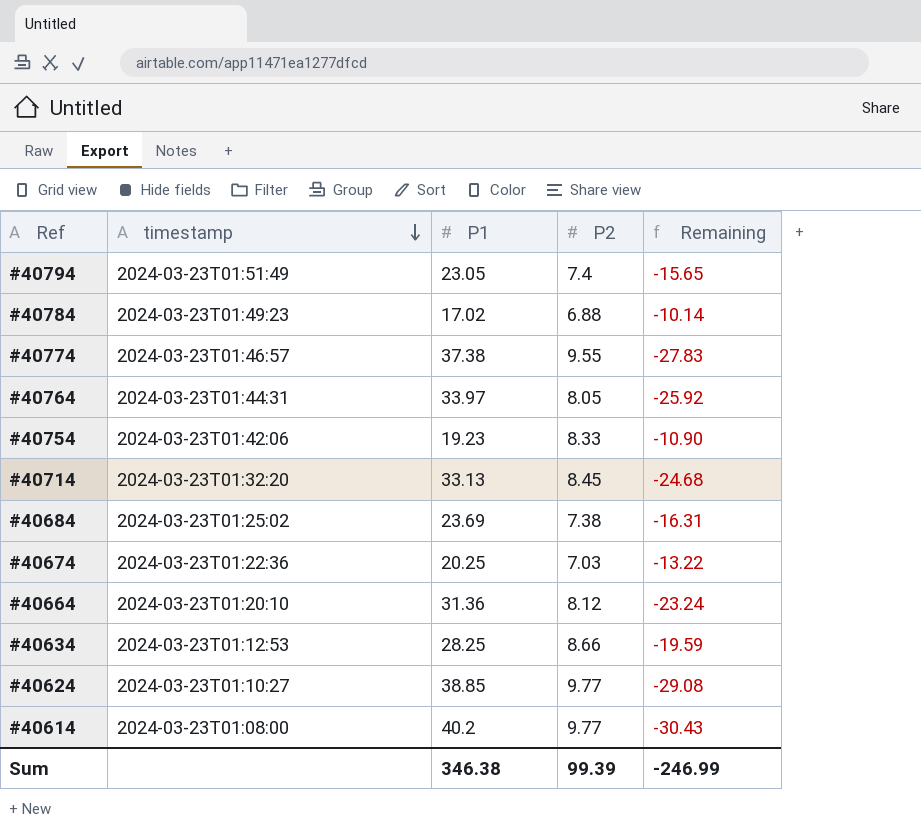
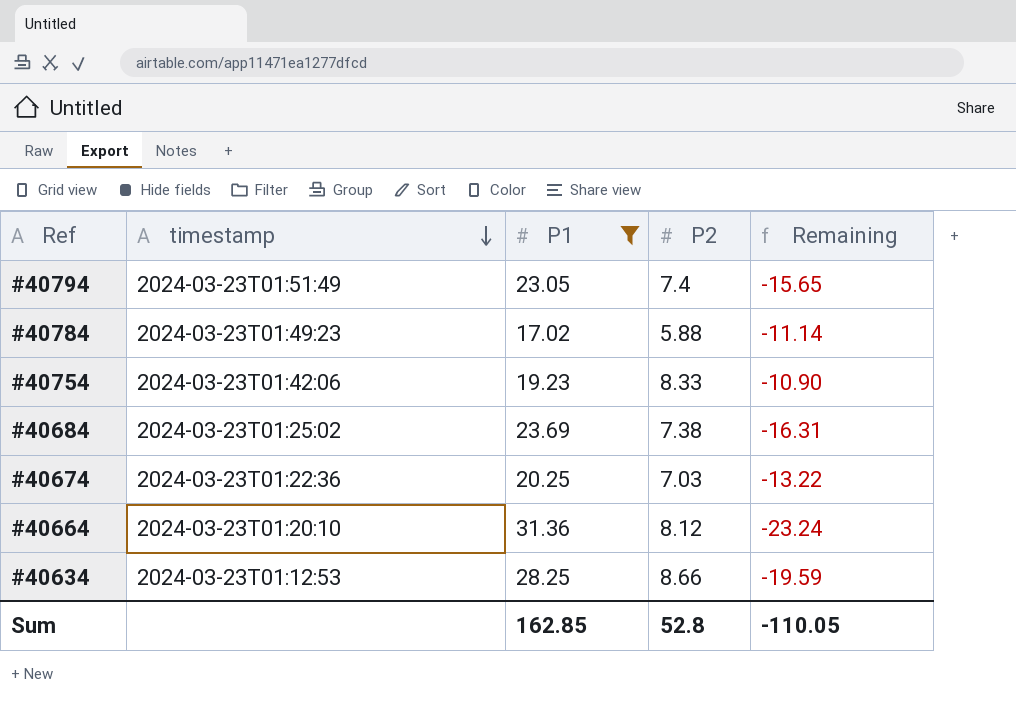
filter: none -> P1 <= 31.36
#40784 | P2: 6.88 -> 5.88
#40784 | Remaining: -10.14 -> -11.14
Sum | P1: 346.38 -> 162.85
Sum | P2: 99.39 -> 52.8
Sum | Remaining: -246.99 -> -110.05

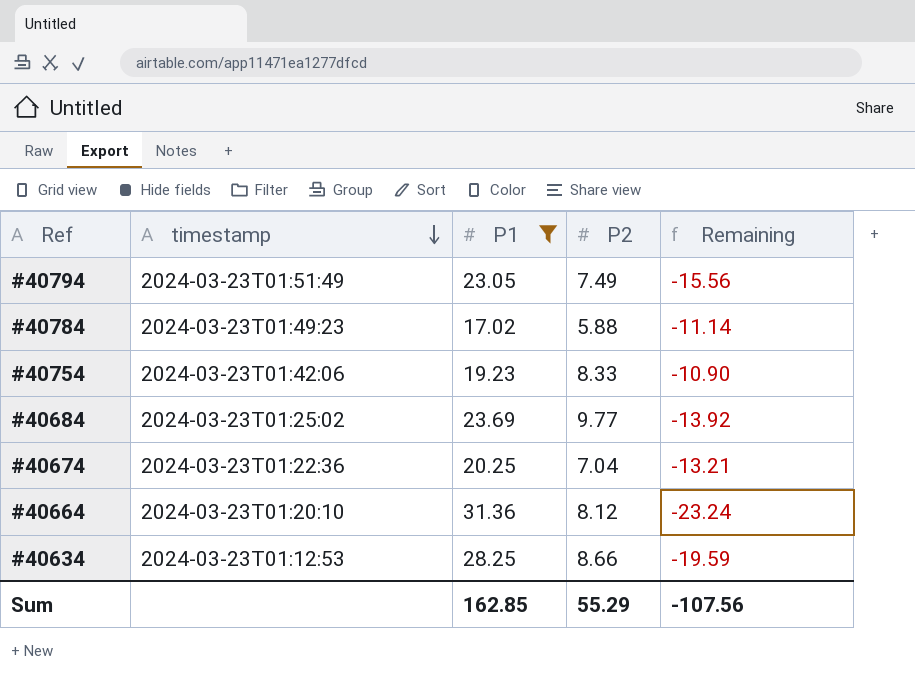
#40794 | P2: 7.4 -> 7.49
#40794 | Remaining: -15.65 -> -15.56
#40684 | P2: 7.38 -> 9.77
#40684 | Remaining: -16.31 -> -13.92
#40674 | P2: 7.03 -> 7.04
#40674 | Remaining: -13.22 -> -13.21
Sum | P2: 52.8 -> 55.29
Sum | Remaining: -110.05 -> -107.56

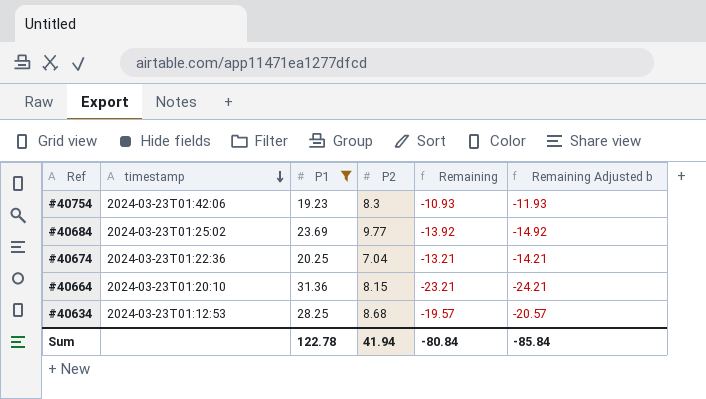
column Remaining Adjusted b | formula: none -> [Remaining] - 1
row #40794: 2024-03-23T01:51:49 | 23.05 | 7.49 | -15.56 -> none
row #40784: 2024-03-23T01:49:23 | 17.02 | 5.88 | -11.14 -> none
#40754 | P2: 8.33 -> 8.3
#40754 | Remaining: -10.90 -> -10.93
#40664 | P2: 8.12 -> 8.15
#40664 | Remaining: -23.24 -> -23.21
#40634 | P2: 8.66 -> 8.68
#40634 | Remaining: -19.59 -> -19.57
Sum | P1: 162.85 -> 122.78
Sum | P2: 55.29 -> 41.94
Sum | Remaining: -107.56 -> -80.84

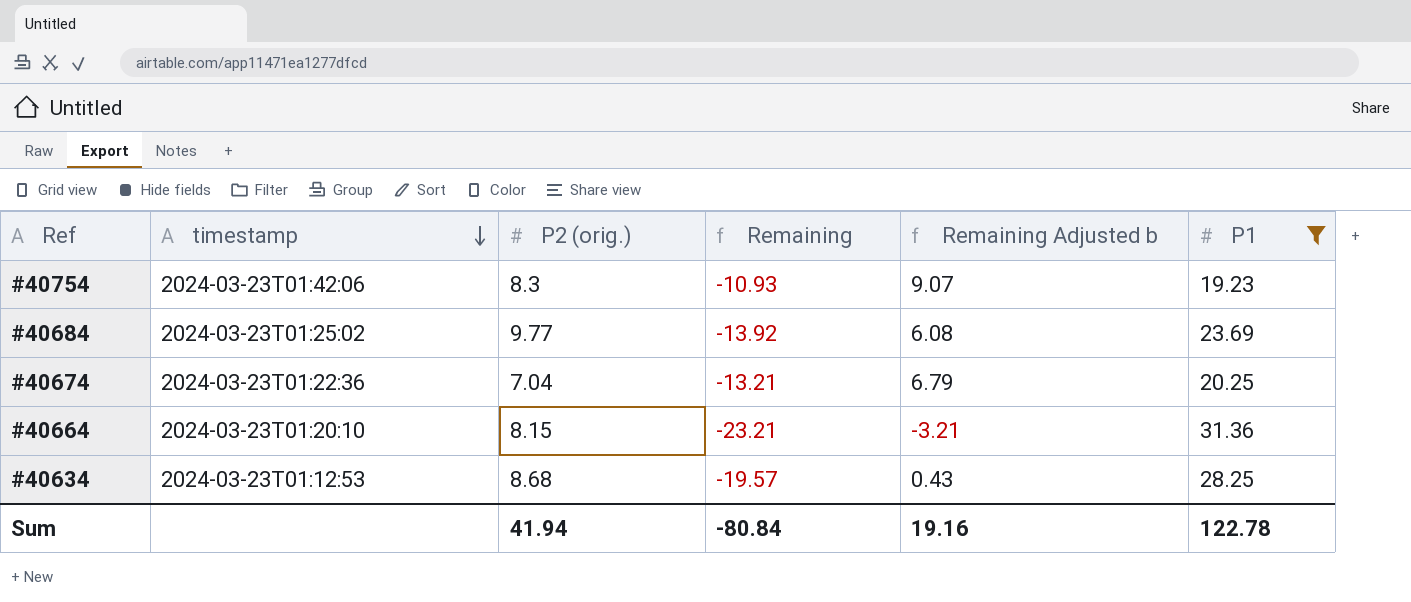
column name: P2 -> P2 (orig.)
column Remaining Adjusted b | formula: [Remaining] - 1 -> [Remaining] + 20
column P1 | position: 3 -> 6
Sum | Remaining Adjusted b: -85.84 -> 19.16

